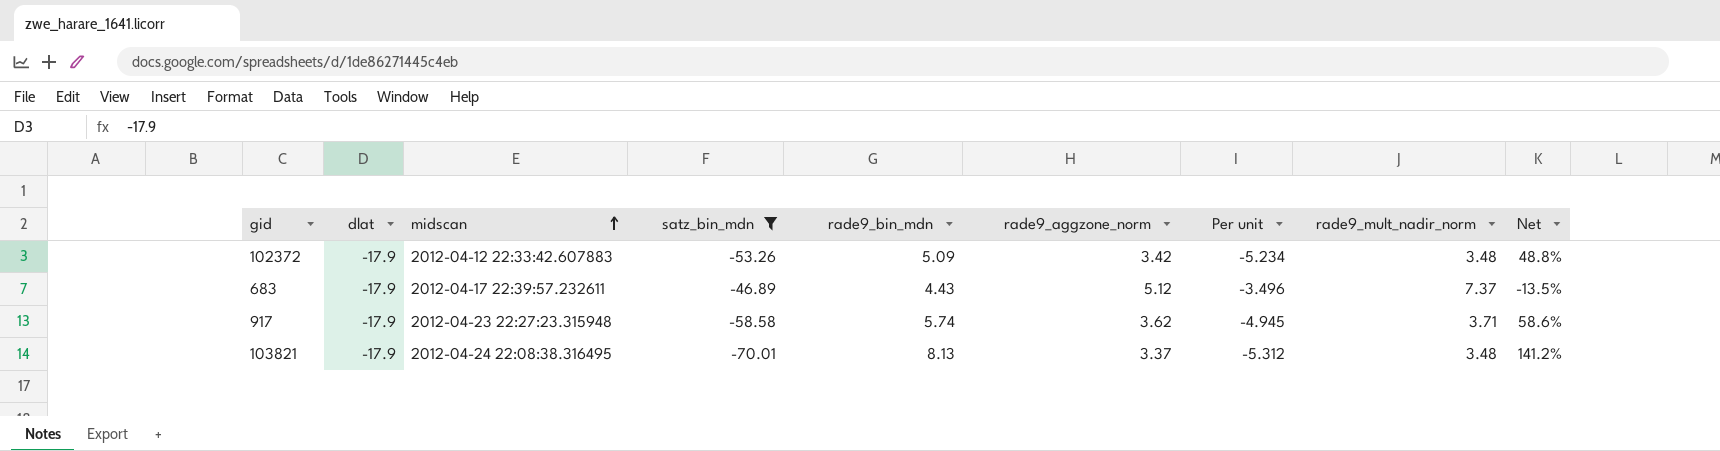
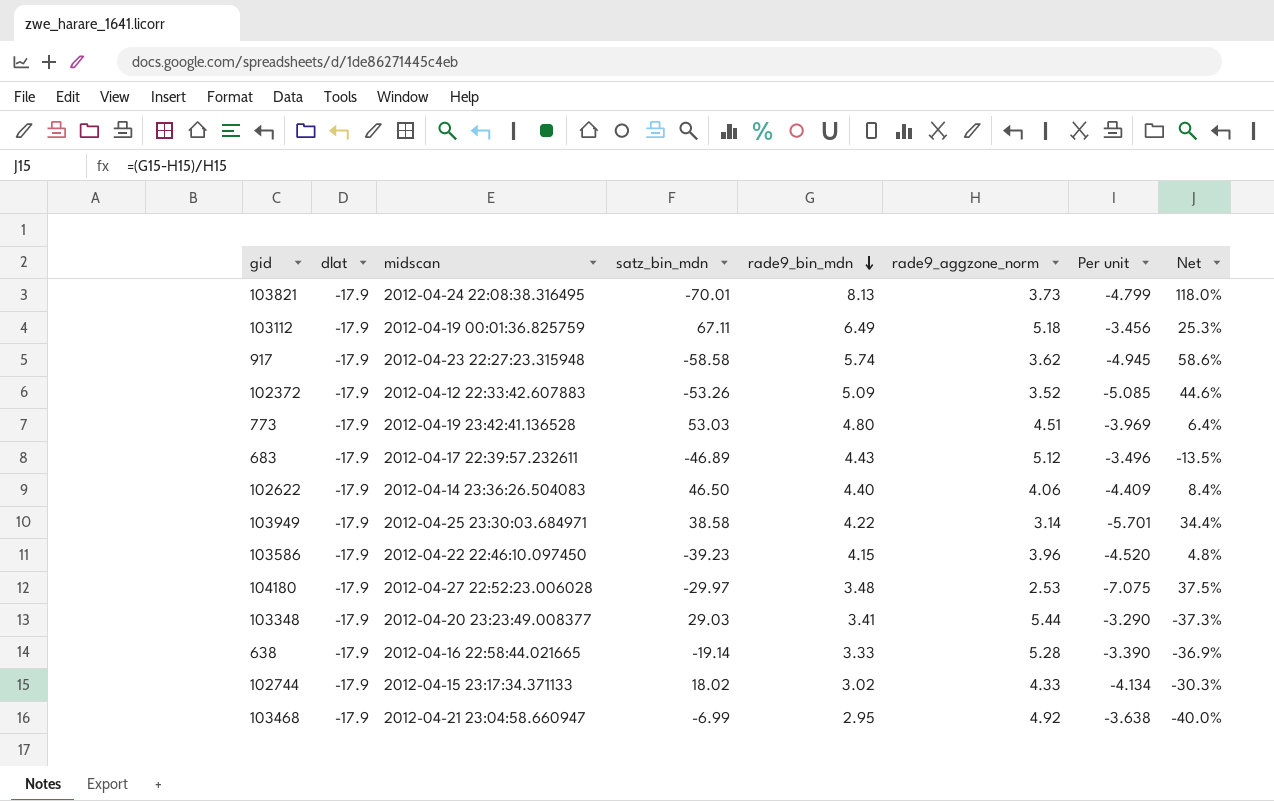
filter: satz_bin_mdn <= -46.89 -> none
row order: midscan ascending -> rade9_bin_mdn descending
column rade9_mult_nadir_norm | position: 8 -> none
103821 | rade9_aggzone_norm: 3.37 -> 3.73
103821 | Per unit: -5.312 -> -4.799
103821 | Net: 141.2% -> 118.0%
102372 | rade9_aggzone_norm: 3.42 -> 3.52
102372 | Per unit: -5.234 -> -5.085
102372 | Net: 48.8% -> 44.6%

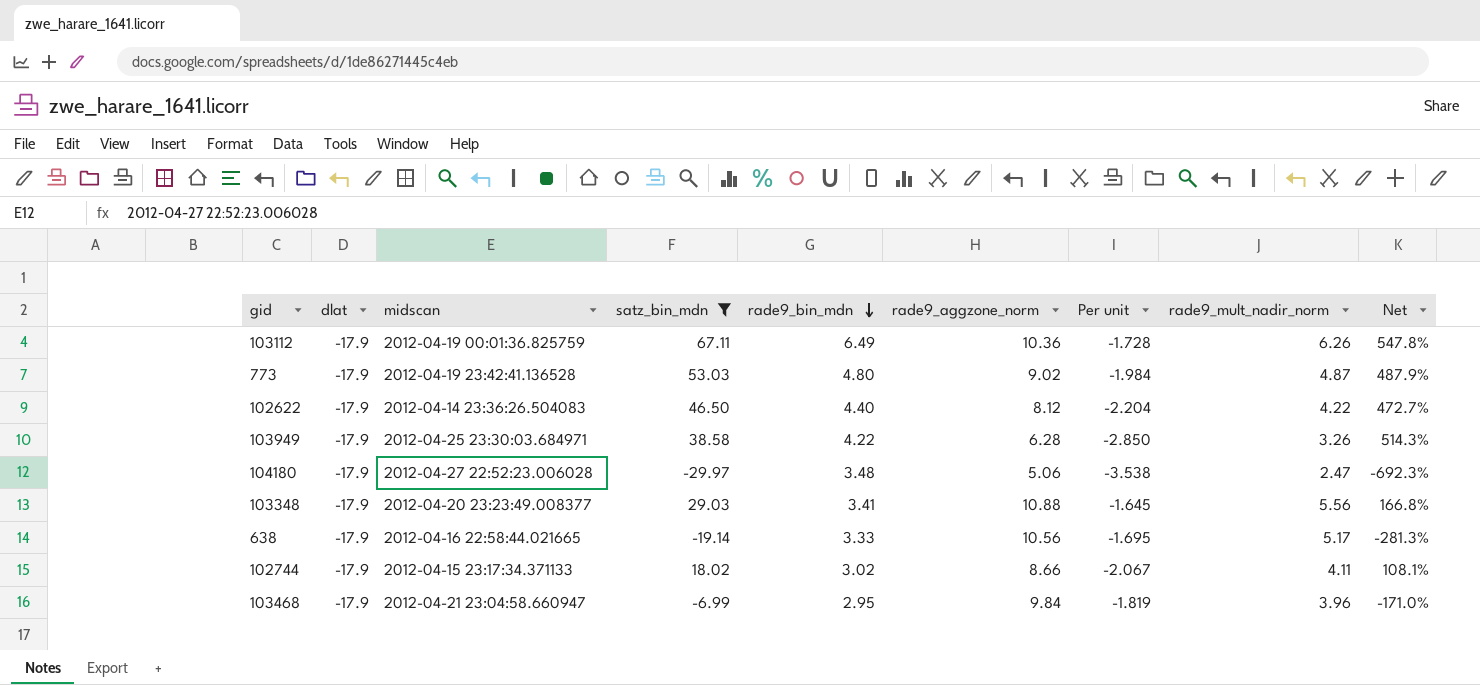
filter: none -> satz_bin_mdn >= -29.97
column rade9_mult_nadir_norm | position: none -> 8
column Net | formula: ([rade9_bin_mdn] - [rade9_aggzone_norm]) / [rade9_aggzone_norm] -> ([satz_bin_mdn] - [rade9_aggzone_norm]) / [rade9_aggzone_norm]
103112 | rade9_aggzone_norm: 5.18 -> 10.36
103112 | Per unit: -3.456 -> -1.728
773 | rade9_aggzone_norm: 4.51 -> 9.02
773 | Per unit: -3.969 -> -1.984
102622 | rade9_aggzone_norm: 4.06 -> 8.12
102622 | Per unit: -4.409 -> -2.204
103949 | rade9_aggzone_norm: 3.14 -> 6.28
103949 | Per unit: -5.701 -> -2.850
104180 | rade9_aggzone_norm: 2.53 -> 5.06
104180 | Per unit: -7.075 -> -3.538
103348 | rade9_aggzone_norm: 5.44 -> 10.88
103348 | Per unit: -3.290 -> -1.645
638 | rade9_aggzone_norm: 5.28 -> 10.56
638 | Per unit: -3.390 -> -1.695
102744 | rade9_aggzone_norm: 4.33 -> 8.66
102744 | Per unit: -4.134 -> -2.067
103468 | rade9_aggzone_norm: 4.92 -> 9.84
103468 | Per unit: -3.638 -> -1.819

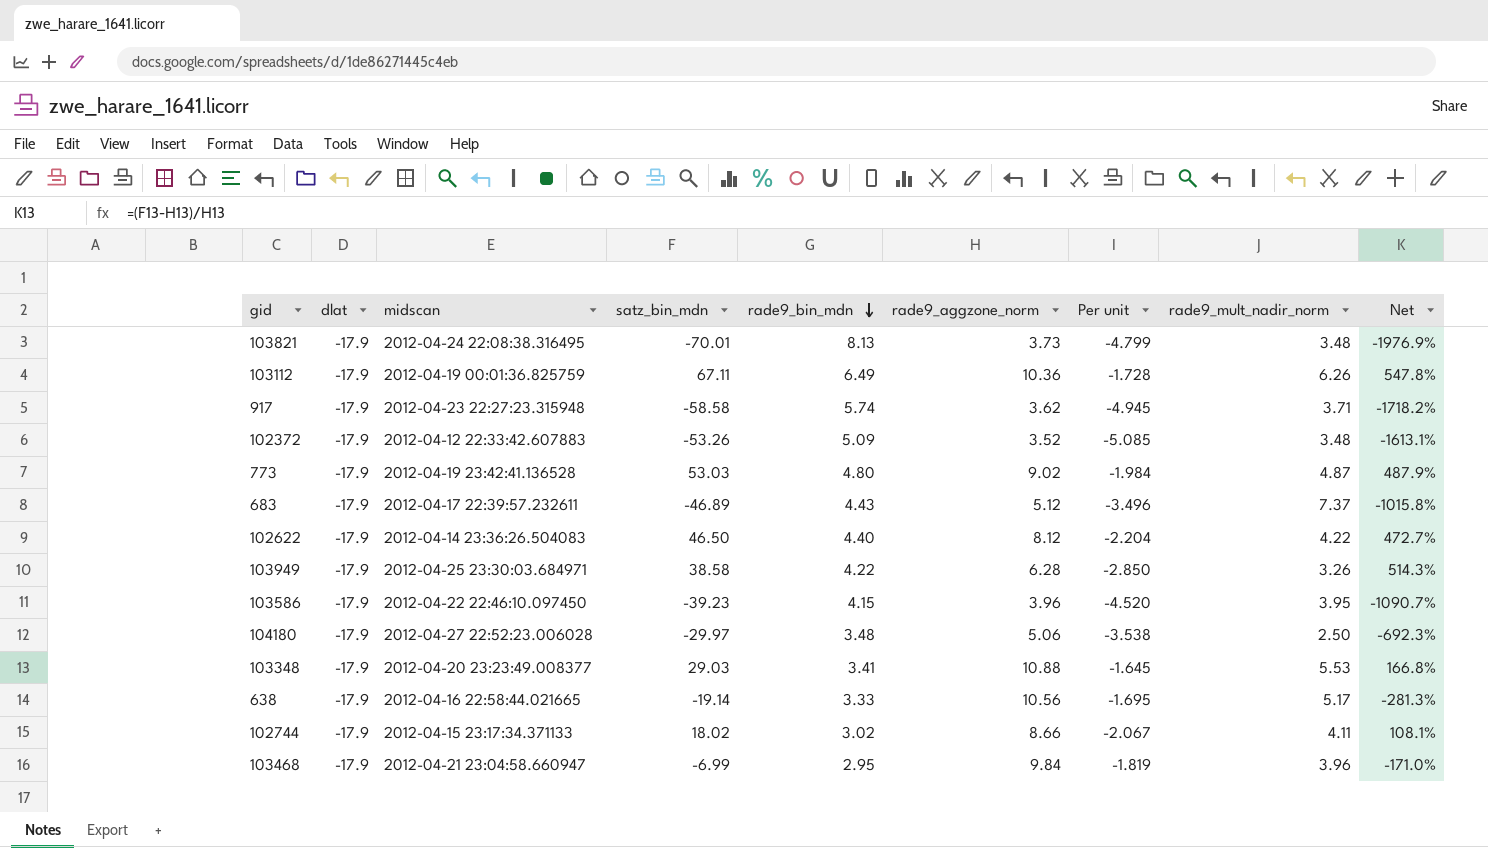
filter: satz_bin_mdn >= -29.97 -> none
104180 | rade9_mult_nadir_norm: 2.47 -> 2.50
103348 | rade9_mult_nadir_norm: 5.56 -> 5.53

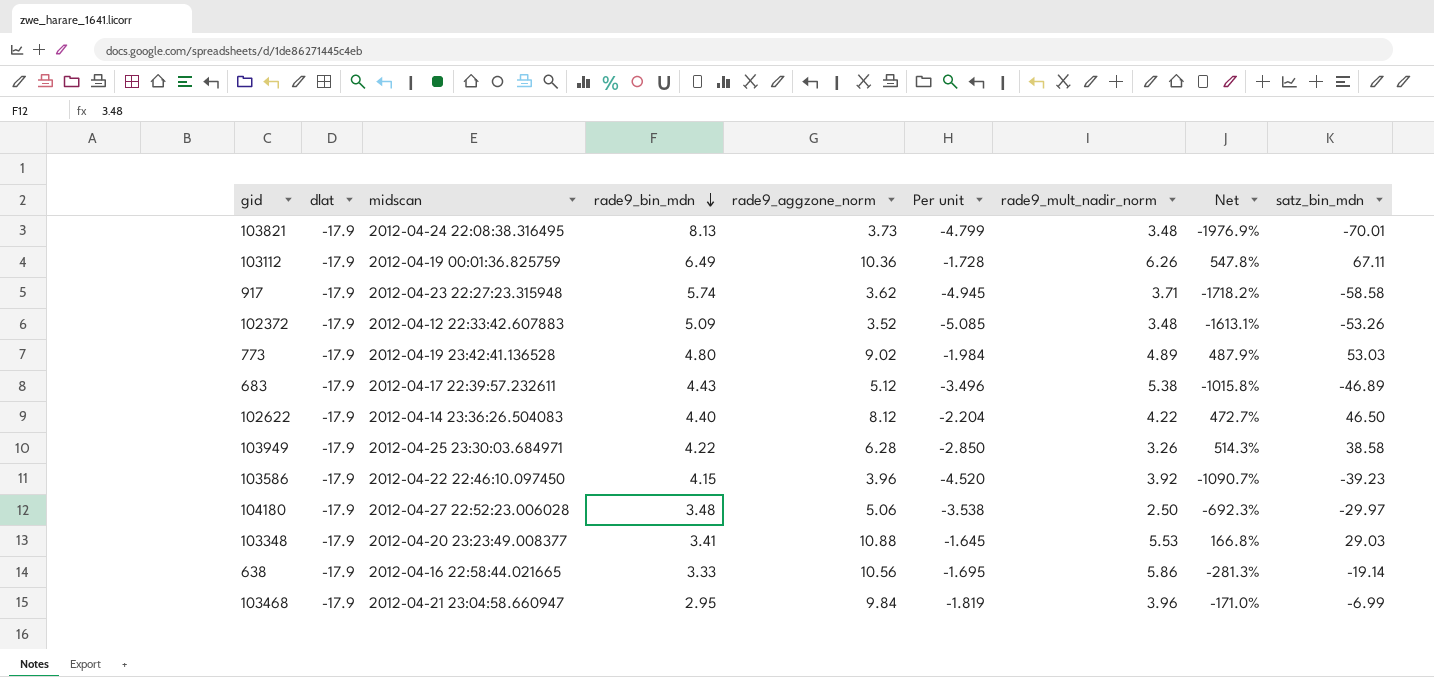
column satz_bin_mdn | position: 4 -> 9
row 102744: -17.9 | 2012-04-15 23:17:34.371133 | 18.02 | 3.02 | 8.66 | -2.067 | 4.11 | 108.1% -> none
773 | rade9_mult_nadir_norm: 4.87 -> 4.89
683 | rade9_mult_nadir_norm: 7.37 -> 5.38
103586 | rade9_mult_nadir_norm: 3.95 -> 3.92
638 | rade9_mult_nadir_norm: 5.17 -> 5.86

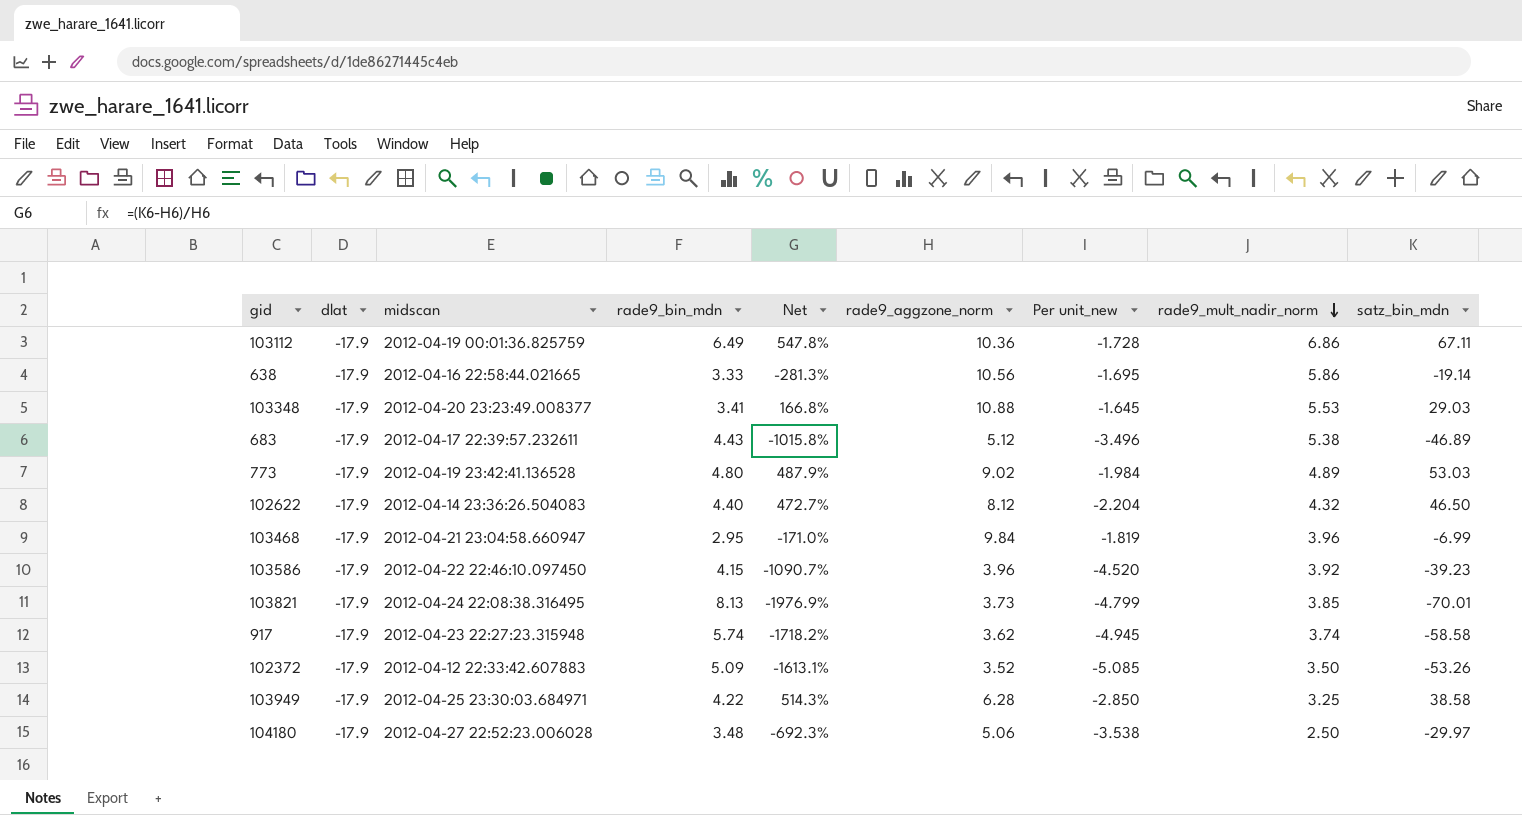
row order: rade9_bin_mdn descending -> rade9_mult_nadir_norm descending
column Net | position: 8 -> 5
column name: Per unit -> Per unit_new
103112 | rade9_mult_nadir_norm: 6.26 -> 6.86
102622 | rade9_mult_nadir_norm: 4.22 -> 4.32
103821 | rade9_mult_nadir_norm: 3.48 -> 3.85
917 | rade9_mult_nadir_norm: 3.71 -> 3.74
102372 | rade9_mult_nadir_norm: 3.48 -> 3.50
103949 | rade9_mult_nadir_norm: 3.26 -> 3.25

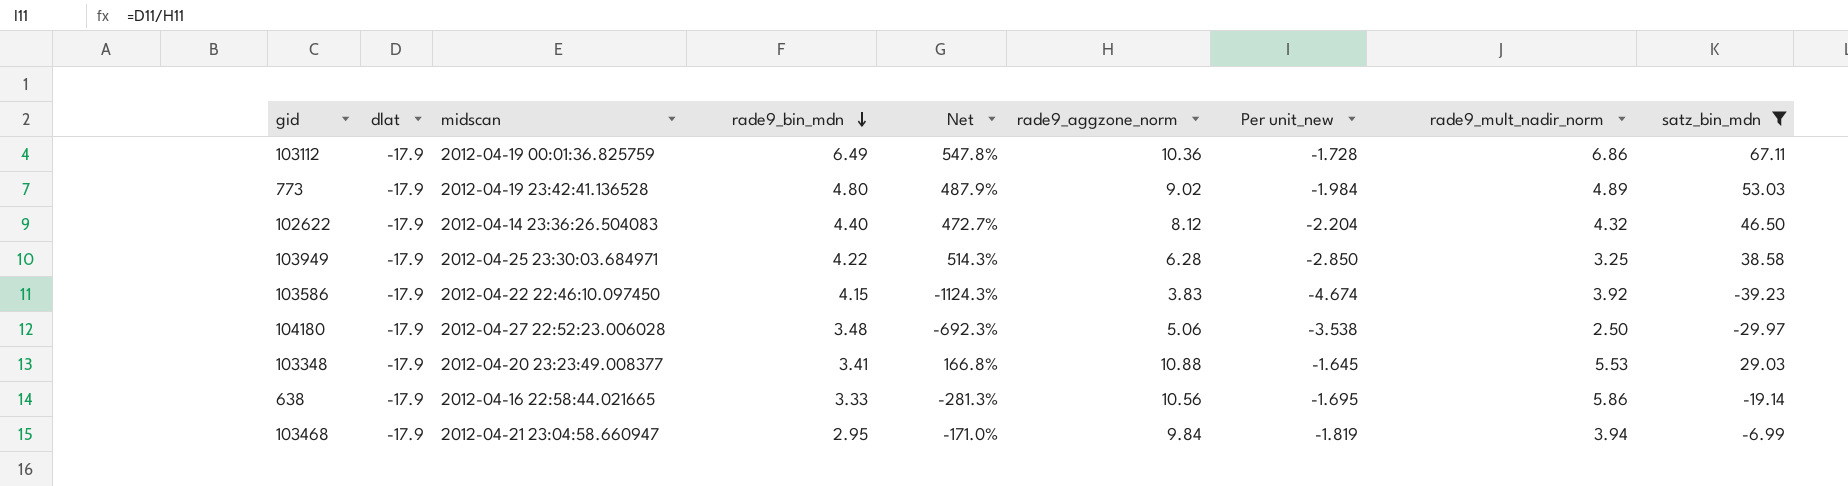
filter: none -> satz_bin_mdn >= -39.23
row order: rade9_mult_nadir_norm descending -> rade9_bin_mdn descending
103586 | Net: -1090.7% -> -1124.3%
103586 | rade9_aggzone_norm: 3.96 -> 3.83
103586 | Per unit_new: -4.520 -> -4.674
103468 | rade9_mult_nadir_norm: 3.96 -> 3.94

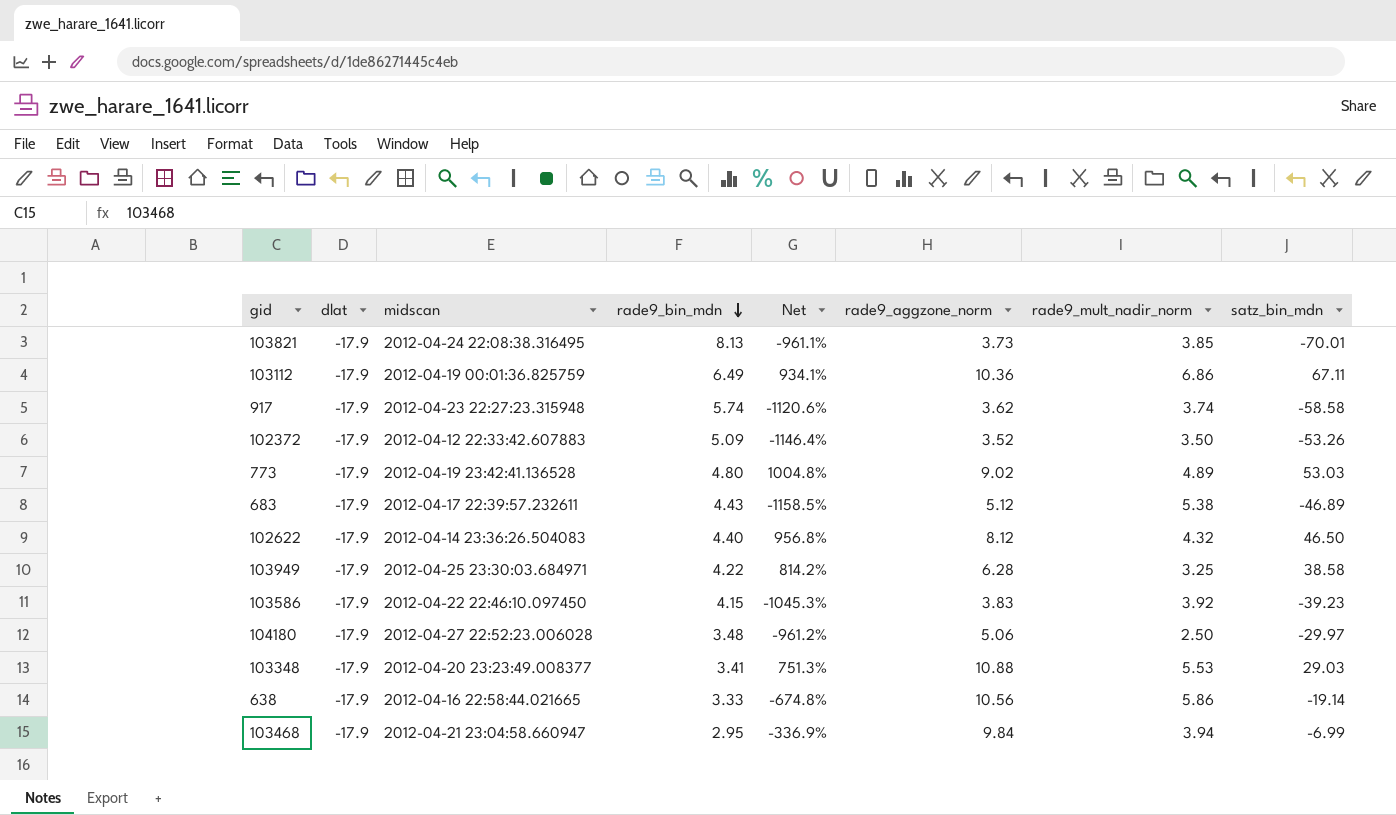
filter: satz_bin_mdn >= -39.23 -> none
column Per unit_new | formula: [dlat] / [rade9_aggzone_norm] -> none
column Net | formula: ([satz_bin_mdn] - [rade9_aggzone_norm]) / [rade9_aggzone_norm] -> ([satz_bin_mdn] - [rade9_bin_mdn]) / [rade9_bin_mdn]

